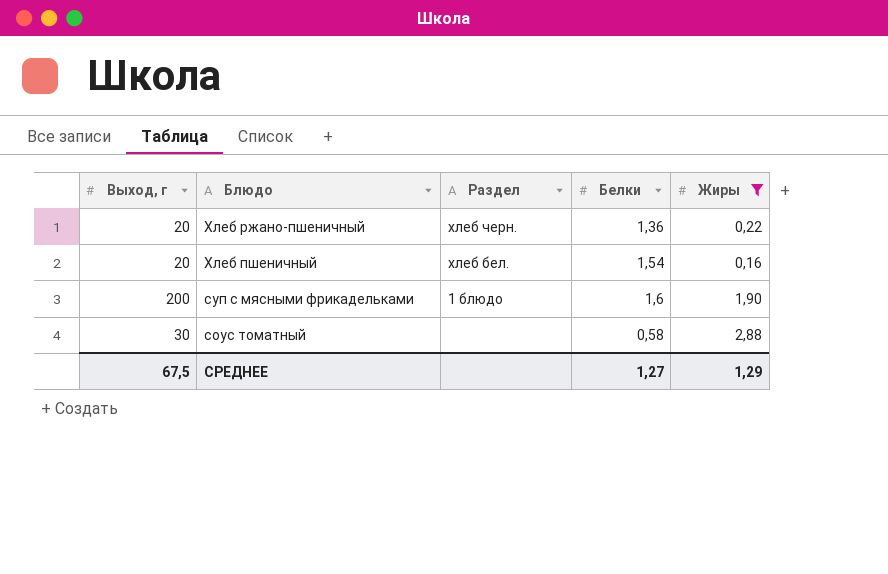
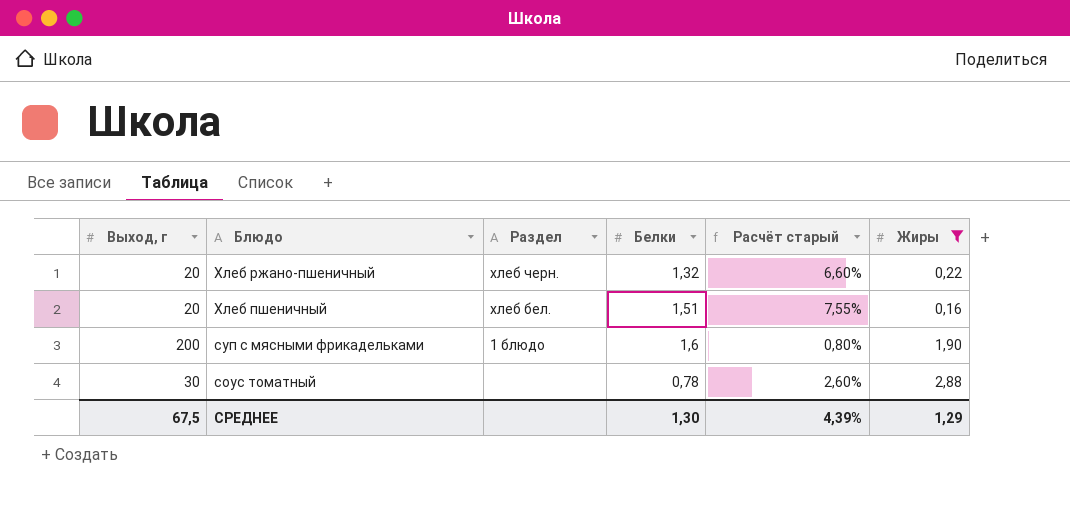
column Расчёт старый | formula: none -> [Белки] / [Выход, г]
Хлеб ржано-пшеничный | Белки: 1,36 -> 1,32
Хлеб пшеничный | Белки: 1,54 -> 1,51
соус томатный | Белки: 0,58 -> 0,78
СРЕДНЕЕ | Белки: 1,27 -> 1,30

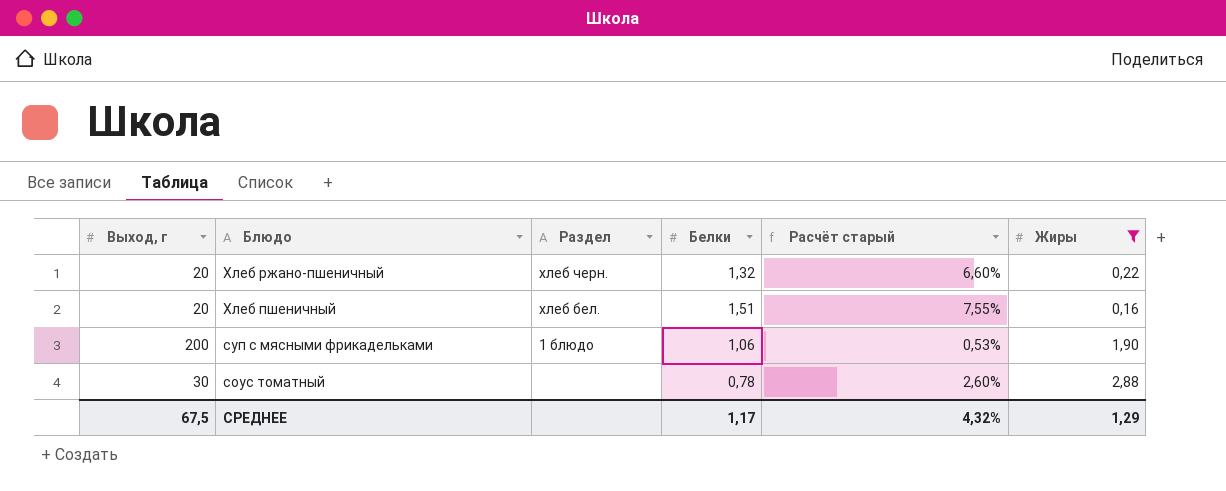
суп с мясными фрикадельками | Белки: 1,6 -> 1,06
суп с мясными фрикадельками | Расчёт старый: 0,80% -> 0,53%
СРЕДНЕЕ | Белки: 1,30 -> 1,17
СРЕДНЕЕ | Расчёт старый: 4,39% -> 4,32%

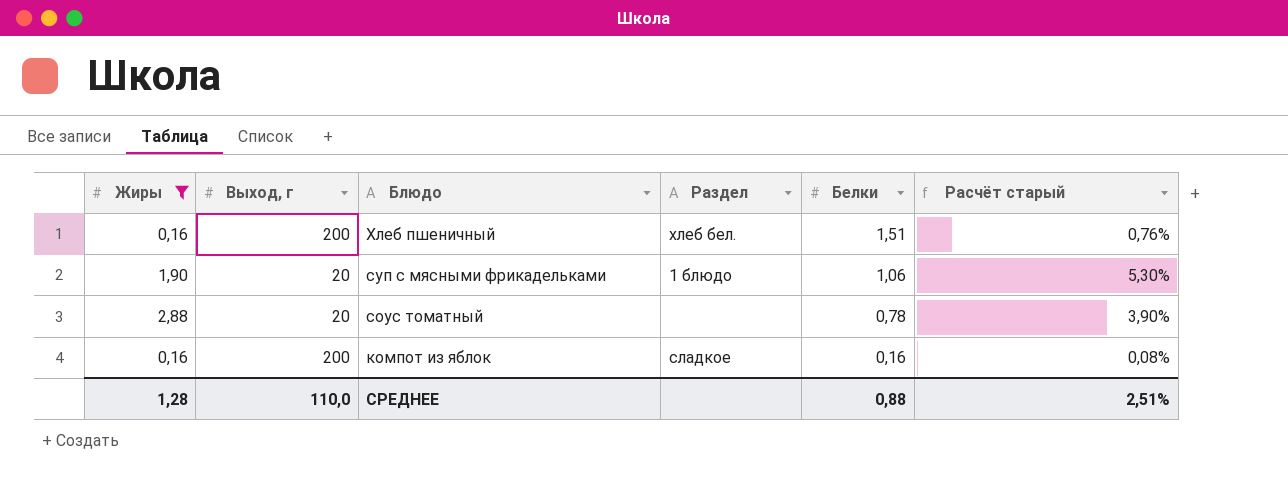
column Жиры | position: 6 -> 1
row Хлеб ржано-пшеничный: 20 | хлеб черн. | 1,32 | 6,60% | 0,22 -> none
Хлеб пшеничный | Выход, г: 20 -> 200
Хлеб пшеничный | Расчёт старый: 7,55% -> 0,76%
суп с мясными фрикадельками | Выход, г: 200 -> 20
суп с мясными фрикадельками | Расчёт старый: 0,53% -> 5,30%
соус томатный | Выход, г: 30 -> 20
соус томатный | Расчёт старый: 2,60% -> 3,90%
row компот из яблок: none -> 0,16 | 200 | сладкое | 0,16 | 0,08%
СРЕДНЕЕ | Жиры: 1,29 -> 1,28
СРЕДНЕЕ | Выход, г: 67,5 -> 110,0
СРЕДНЕЕ | Белки: 1,17 -> 0,88
СРЕДНЕЕ | Расчёт старый: 4,32% -> 2,51%

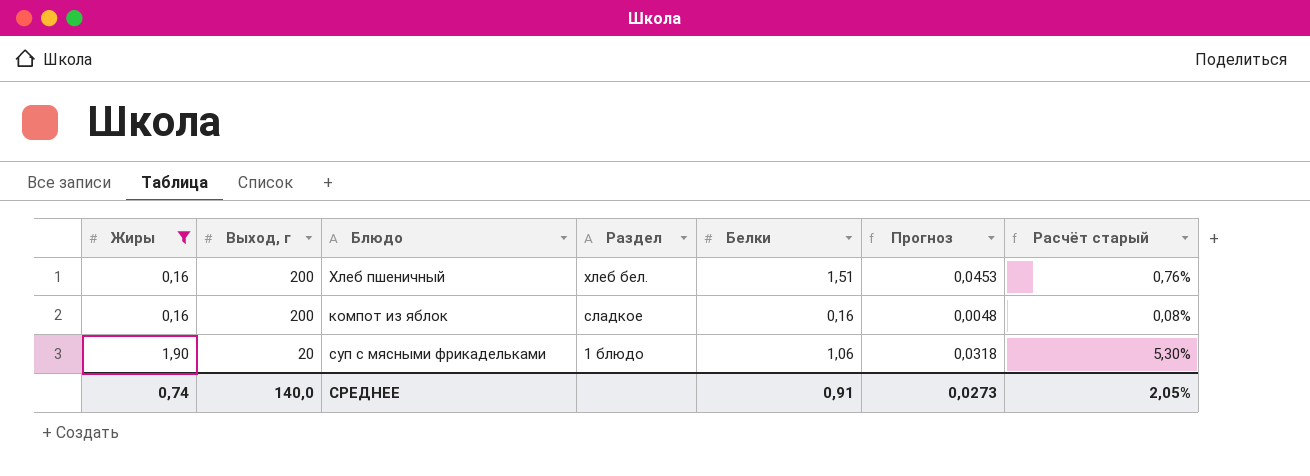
row order: Блюдо descending -> Жиры ascending
column Прогноз | formula: none -> [Белки] * 0,03
row соус томатный: 2,88 | 20 | none | 0,78 | 3,90% -> none
СРЕДНЕЕ | Жиры: 1,28 -> 0,74
СРЕДНЕЕ | Выход, г: 110,0 -> 140,0
СРЕДНЕЕ | Белки: 0,88 -> 0,91
СРЕДНЕЕ | Расчёт старый: 2,51% -> 2,05%

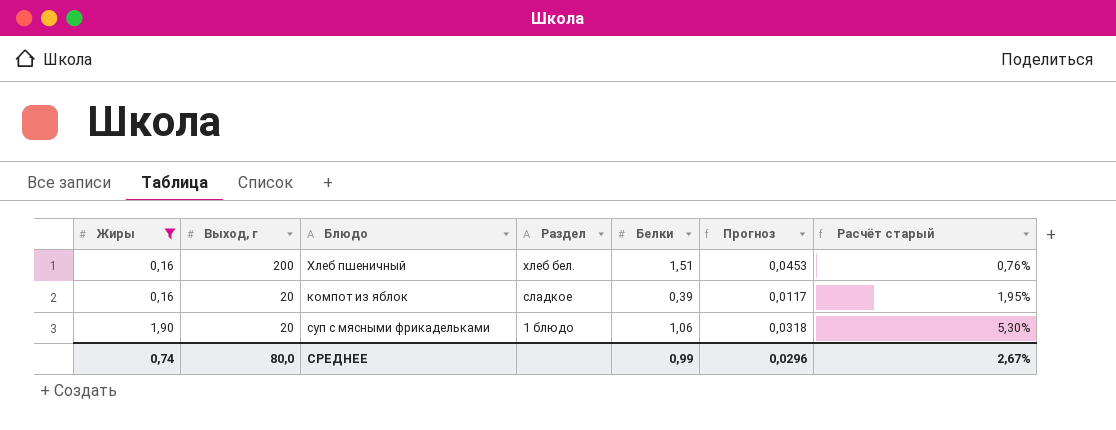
компот из яблок | Выход, г: 200 -> 20
компот из яблок | Белки: 0,16 -> 0,39
компот из яблок | Прогноз: 0,0048 -> 0,0117
компот из яблок | Расчёт старый: 0,08% -> 1,95%
СРЕДНЕЕ | Выход, г: 140,0 -> 80,0
СРЕДНЕЕ | Белки: 0,91 -> 0,99
СРЕДНЕЕ | Прогноз: 0,0273 -> 0,0296
СРЕДНЕЕ | Расчёт старый: 2,05% -> 2,67%

